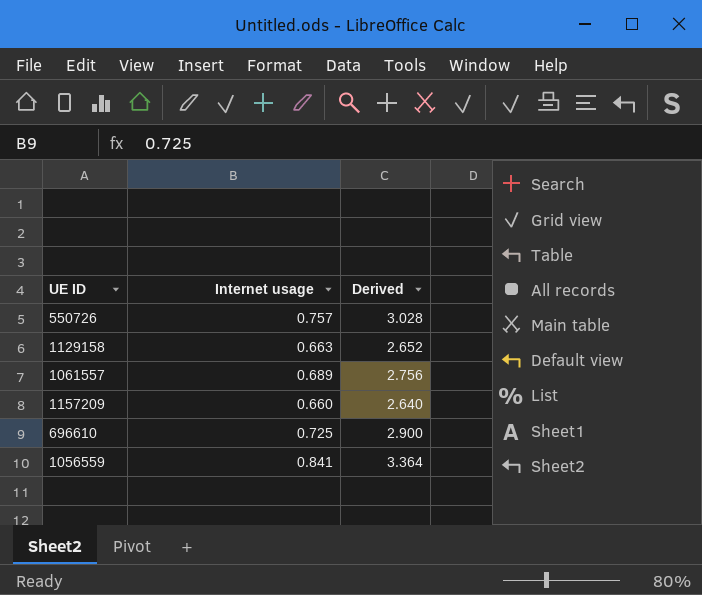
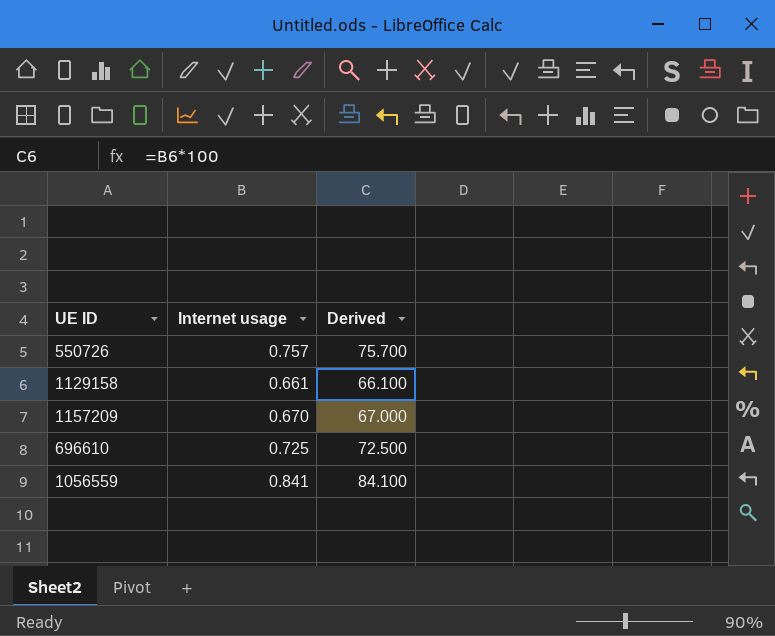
column Derived | formula: [Internet usage] * 4 -> [Internet usage] * 100
row 1061557: 0.689 | 2.756 -> none
1129158 | Internet usage: 0.663 -> 0.661
1157209 | Internet usage: 0.660 -> 0.670

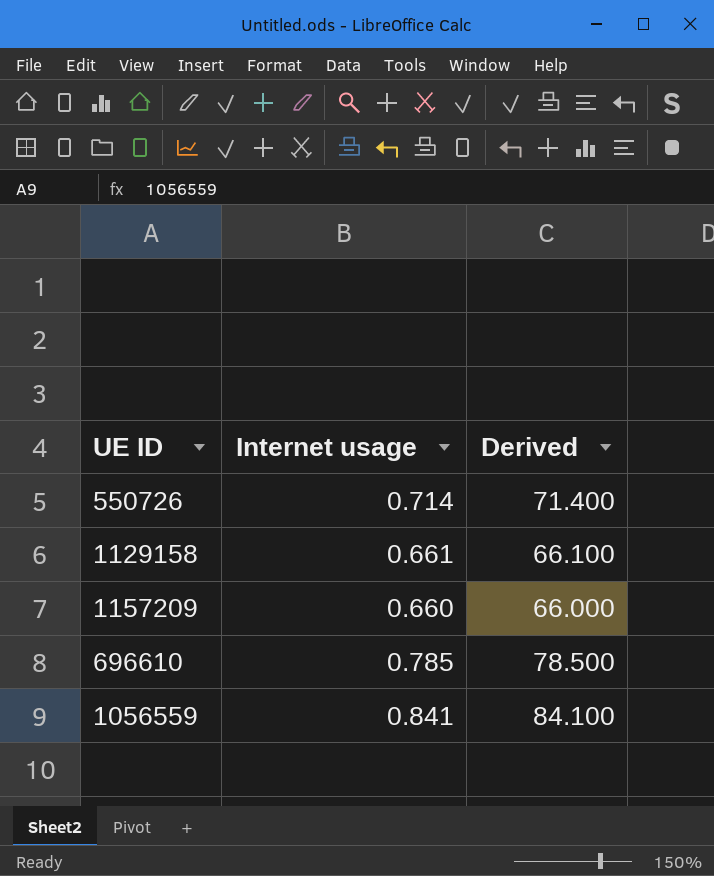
550726 | Internet usage: 0.757 -> 0.714
550726 | Derived: 75.700 -> 71.400
1157209 | Internet usage: 0.670 -> 0.660
1157209 | Derived: 67.000 -> 66.000
696610 | Internet usage: 0.725 -> 0.785
696610 | Derived: 72.500 -> 78.500

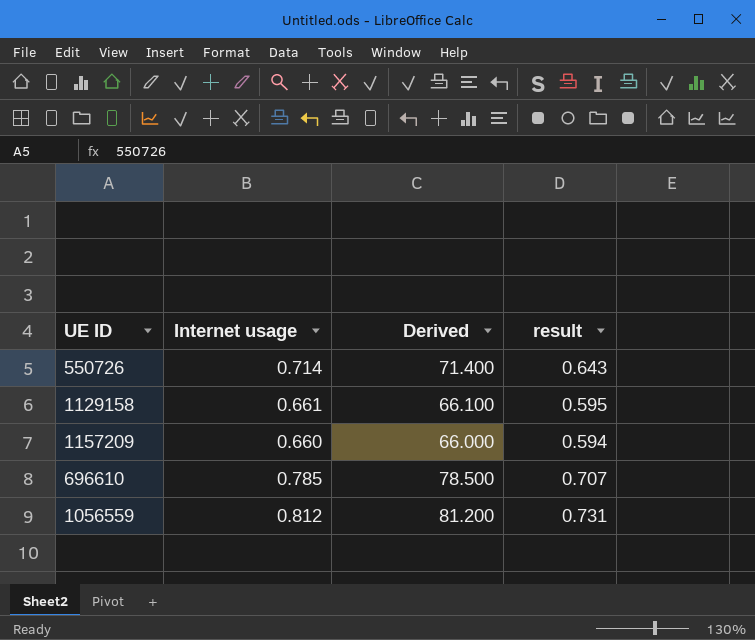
column result | formula: none -> [Internet usage] * 0.9
1056559 | Internet usage: 0.841 -> 0.812
1056559 | Derived: 84.100 -> 81.200

